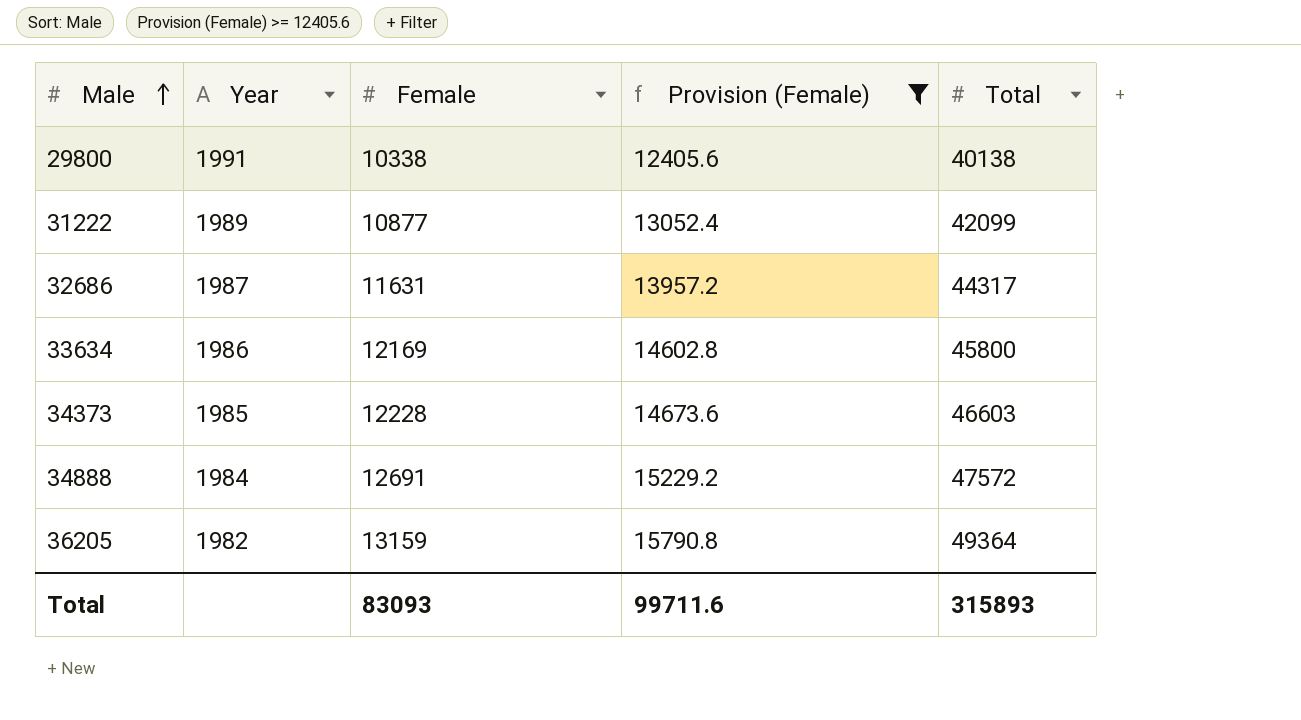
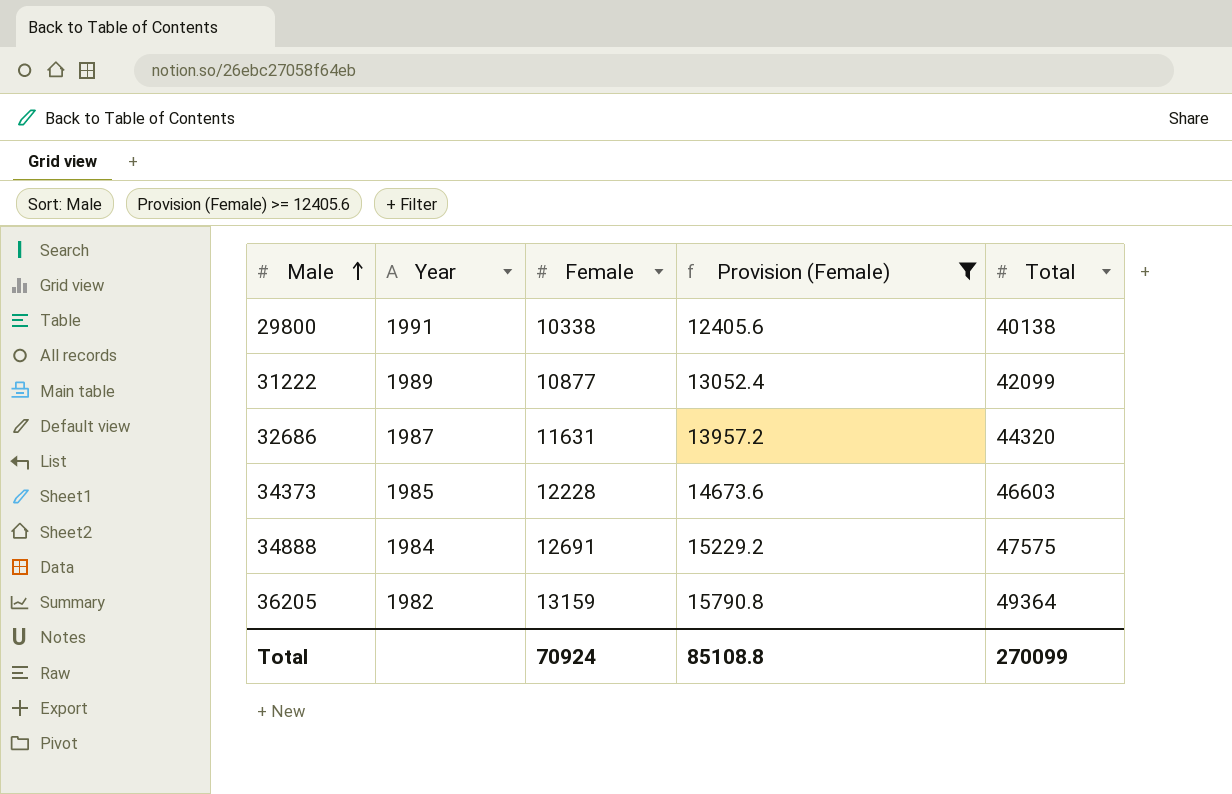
row 33634: 1986 | 12169 | 14602.8 | 45800 -> none
32686 | Total: 44317 -> 44320
34888 | Total: 47572 -> 47575
Total | Female: 83093 -> 70924
Total | Provision (Female): 99711.6 -> 85108.8
Total | Total: 315893 -> 270099

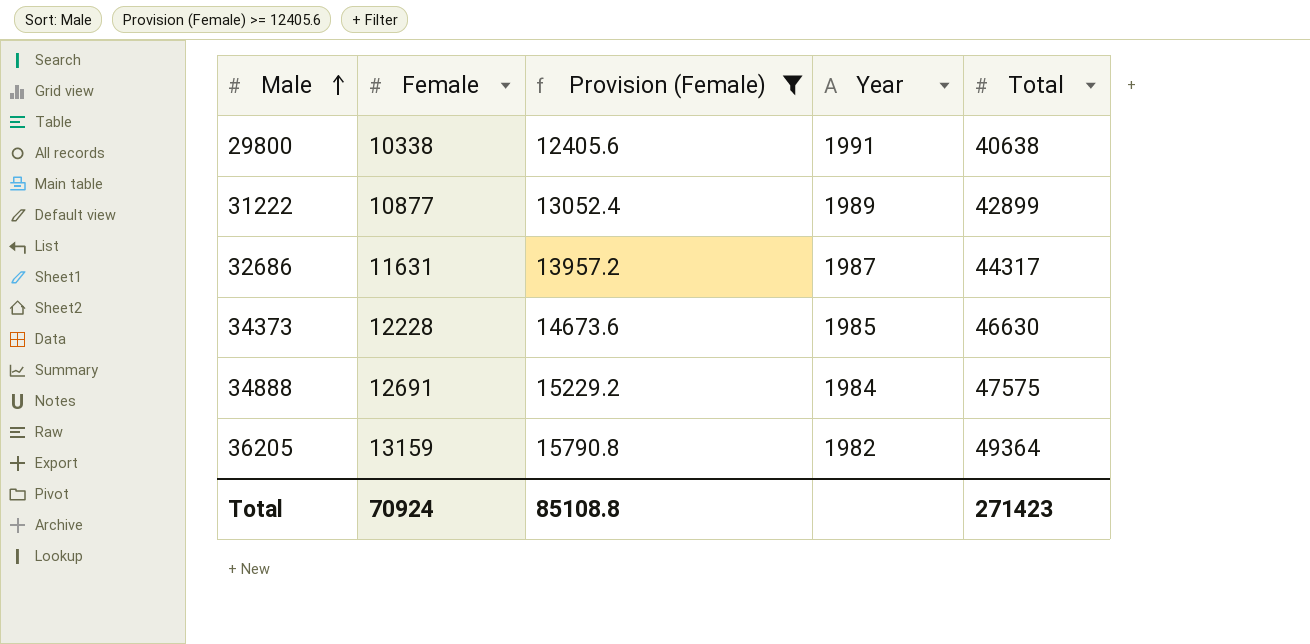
column Year | position: 2 -> 4
29800 | Total: 40138 -> 40638
31222 | Total: 42099 -> 42899
32686 | Total: 44320 -> 44317
34373 | Total: 46603 -> 46630
Total | Total: 270099 -> 271423

